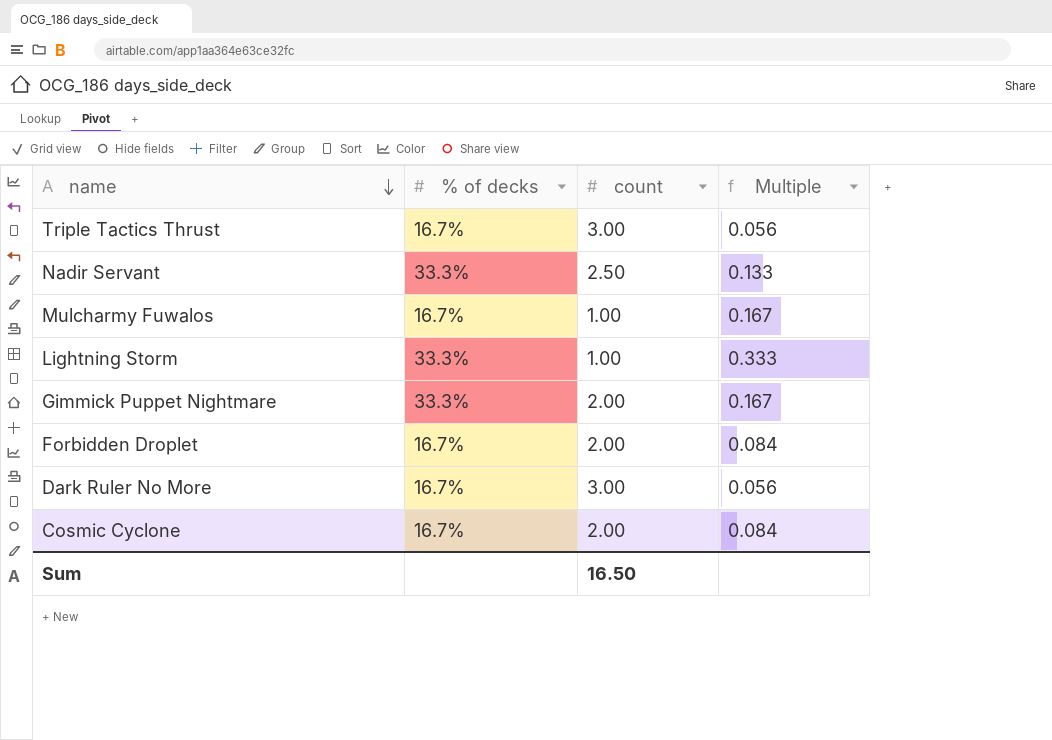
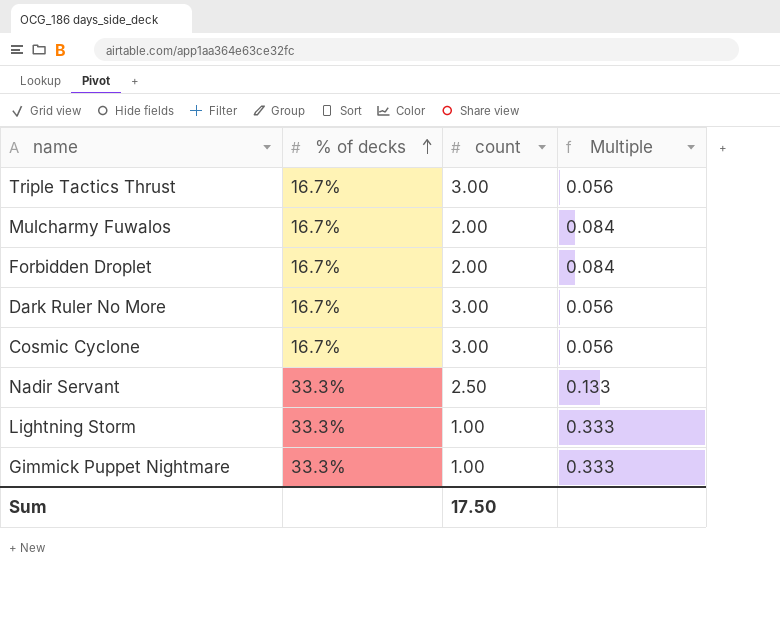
row order: name descending -> % of decks ascending
Mulcharmy Fuwalos | count: 1.00 -> 2.00
Mulcharmy Fuwalos | Multiple: 0.167 -> 0.084
Cosmic Cyclone | count: 2.00 -> 3.00
Cosmic Cyclone | Multiple: 0.084 -> 0.056
Gimmick Puppet Nightmare | count: 2.00 -> 1.00
Gimmick Puppet Nightmare | Multiple: 0.167 -> 0.333
Sum | count: 16.50 -> 17.50

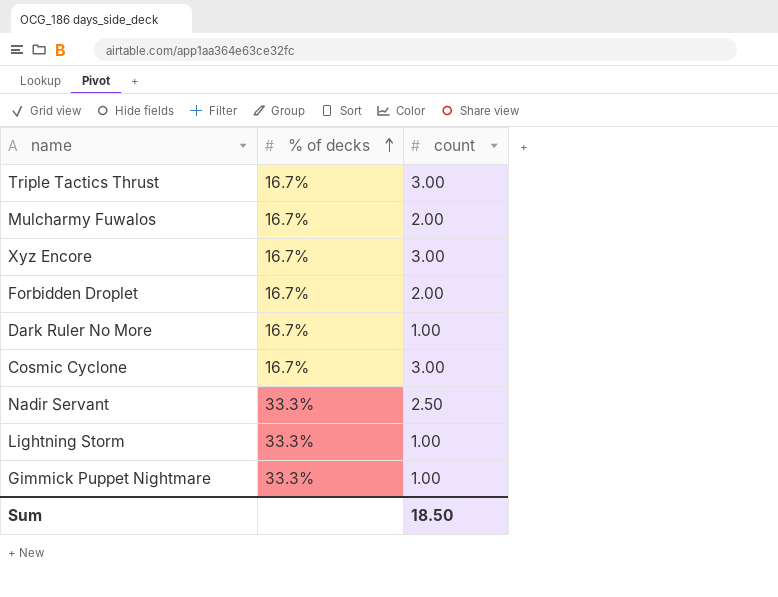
column Multiple | formula: [% of decks] / [count] -> none
row Xyz Encore: none -> 16.7% | 3.00
Dark Ruler No More | count: 3.00 -> 1.00
Sum | count: 17.50 -> 18.50

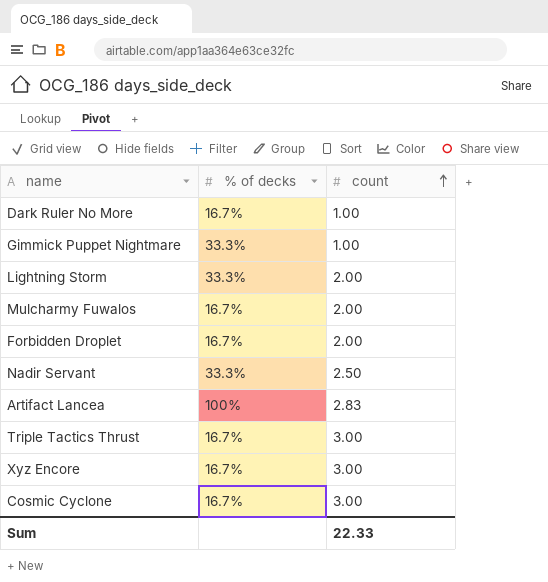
row order: % of decks ascending -> count ascending
Lightning Storm | count: 1.00 -> 2.00
row Artifact Lancea: none -> 100% | 2.83
Sum | count: 18.50 -> 22.33

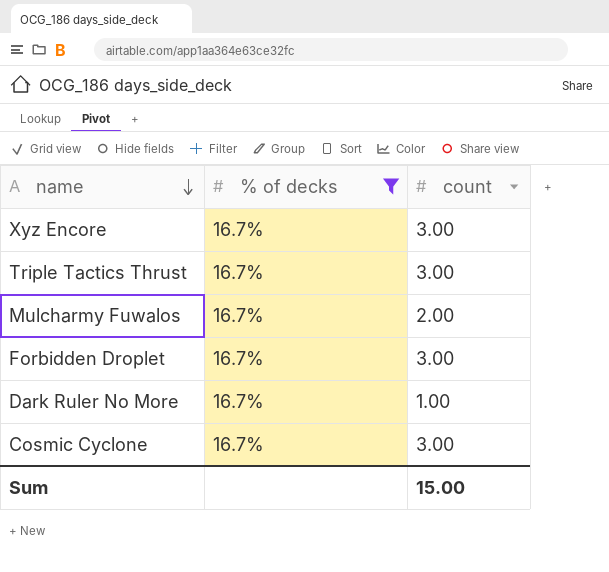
filter: none -> % of decks = 16.7%
row order: count ascending -> name descending
Forbidden Droplet | count: 2.00 -> 3.00
Sum | count: 22.33 -> 15.00

